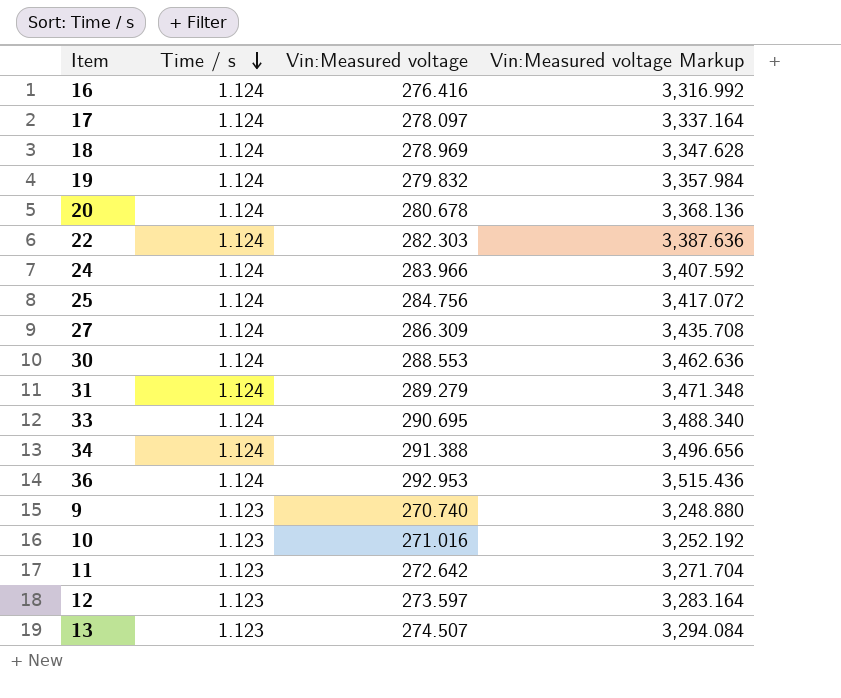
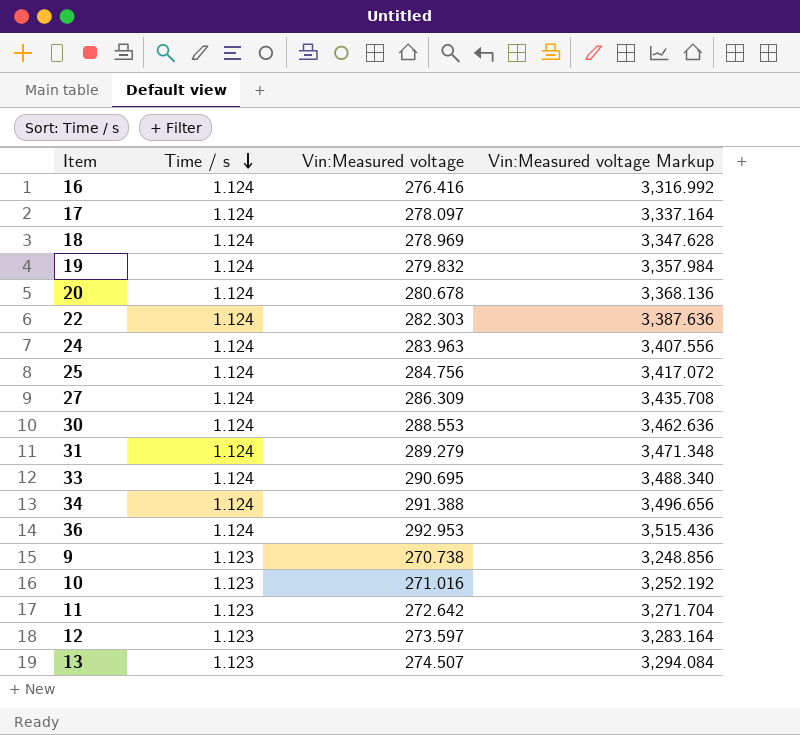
24 | Vin:Measured voltage: 283.966 -> 283.963
24 | Vin:Measured voltage Markup: 3,407.592 -> 3,407.556
9 | Vin:Measured voltage: 270.740 -> 270.738
9 | Vin:Measured voltage Markup: 3,248.880 -> 3,248.856

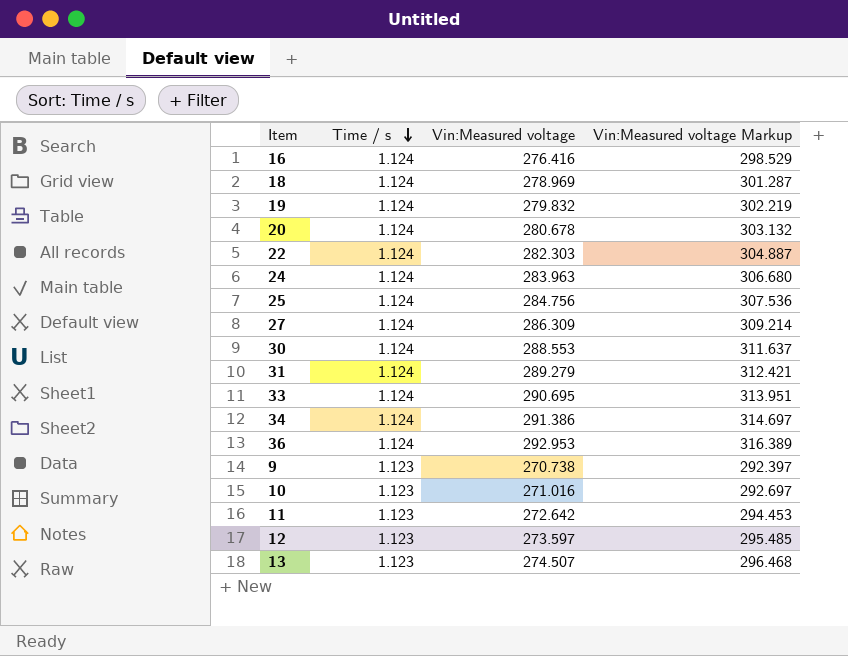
column Vin:Measured voltage Markup | formula: [Vin:Measured voltage] * 12 -> [Vin:Measured voltage] * 1.08
row 17: 1.124 | 278.097 | 3,337.164 -> none
34 | Vin:Measured voltage: 291.388 -> 291.386

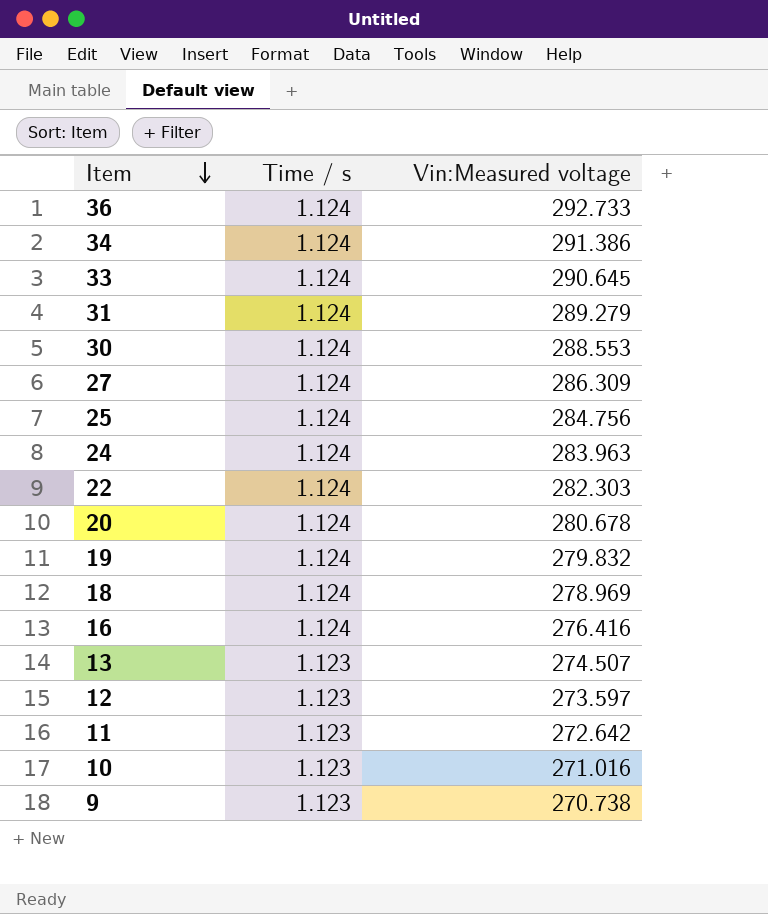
row order: Time / s descending -> Item descending
column Vin:Measured voltage Markup | formula: [Vin:Measured voltage] * 1.08 -> none
36 | Vin:Measured voltage: 292.953 -> 292.733
33 | Vin:Measured voltage: 290.695 -> 290.645

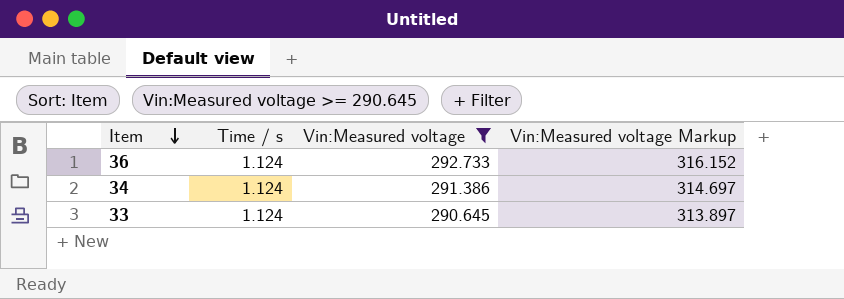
filter: none -> Vin:Measured voltage >= 290.645
column Vin:Measured voltage Markup | formula: none -> [Vin:Measured voltage] * 1.08

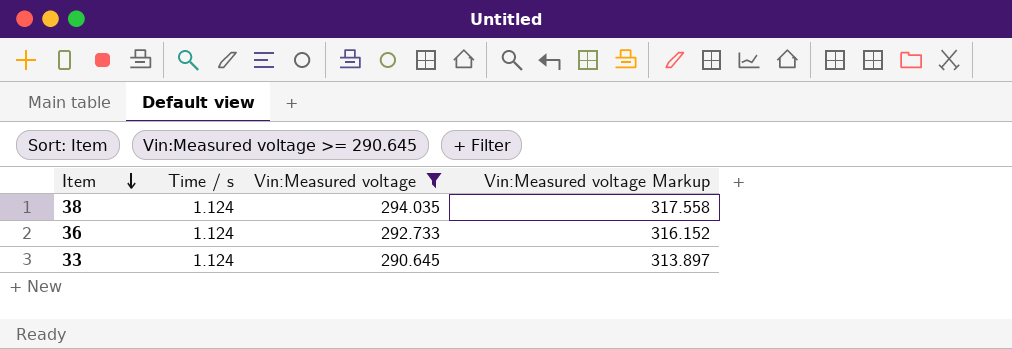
row 34: 1.124 | 291.386 | 314.697 -> none
row 38: none -> 1.124 | 294.035 | 317.558

